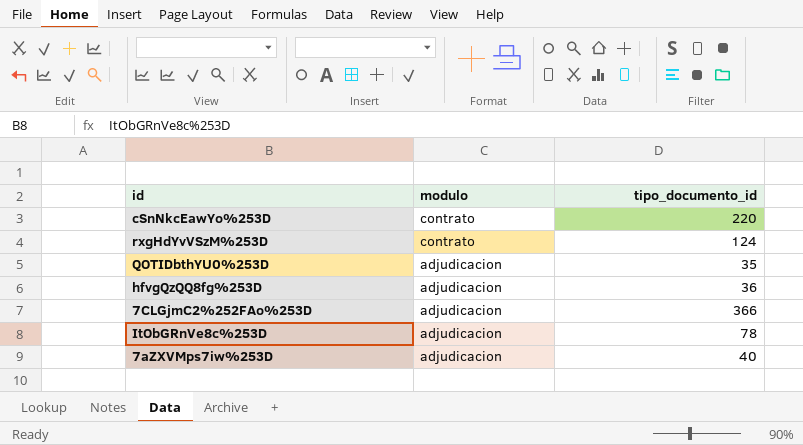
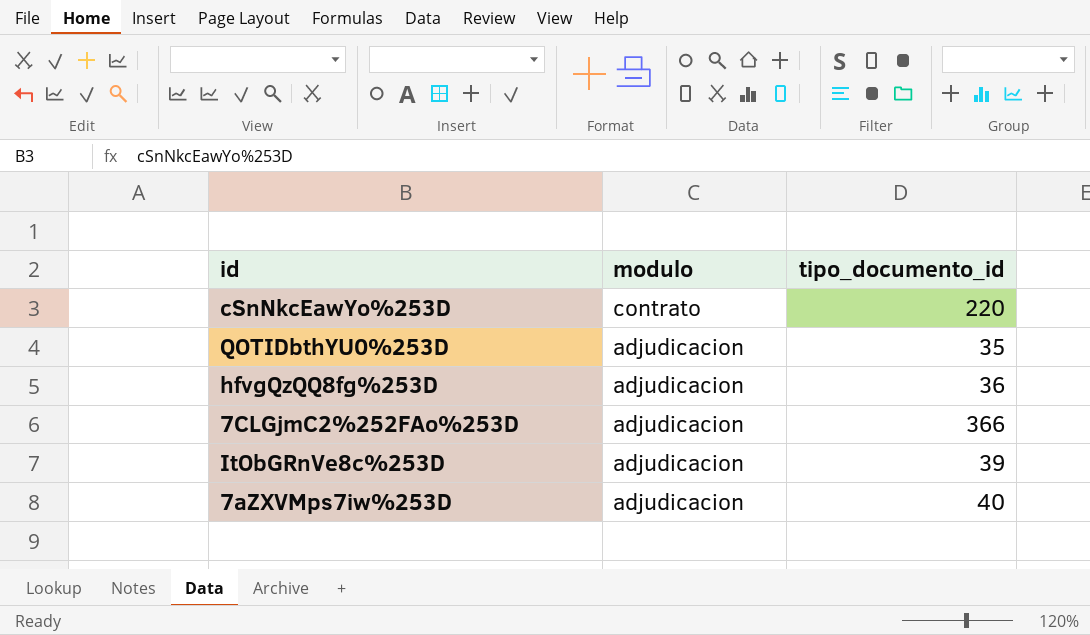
row rxgHdYvVSzM%253D: contrato | 124 -> none
ItObGRnVe8c%253D | tipo_documento_id: 78 -> 39

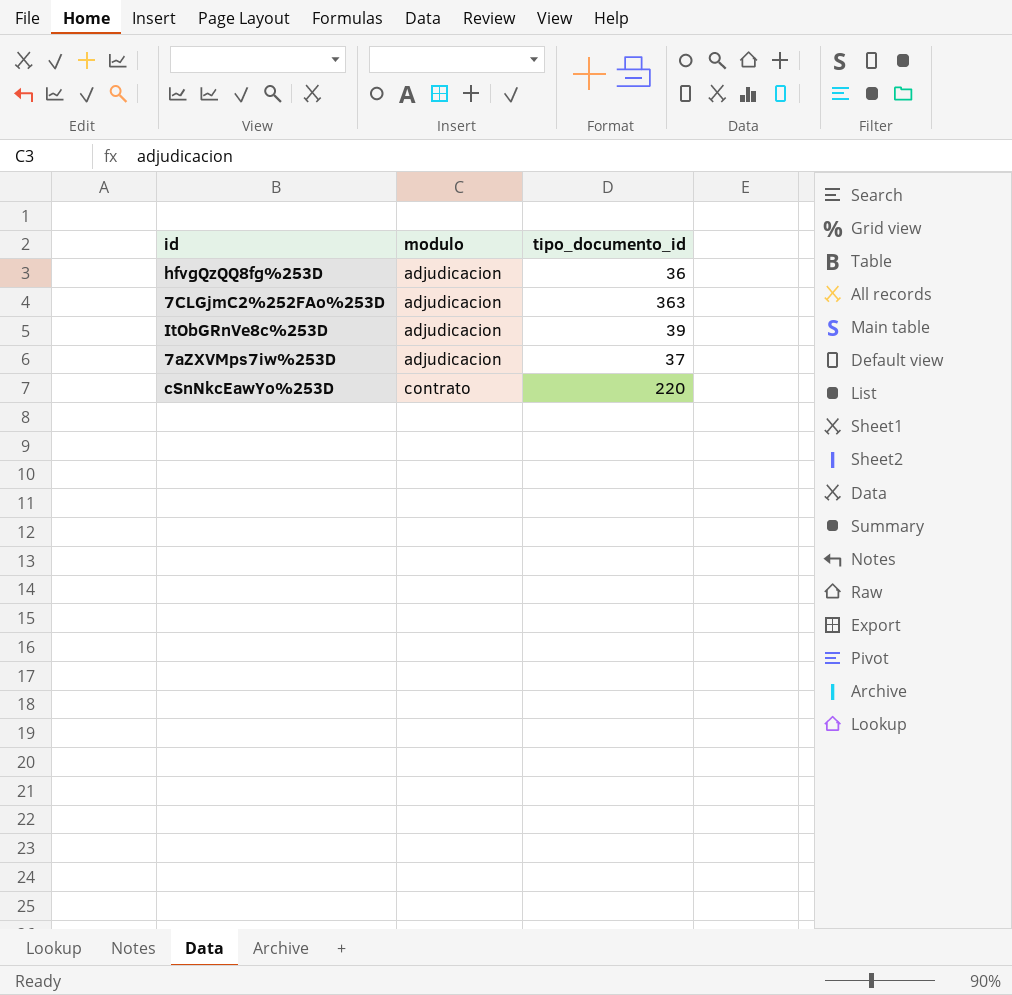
row order: modulo descending -> modulo ascending
row QOTIDbthYU0%253D: adjudicacion | 35 -> none
7CLGjmC2%252FAo%253D | tipo_documento_id: 366 -> 363
7aZXVMps7iw%253D | tipo_documento_id: 40 -> 37

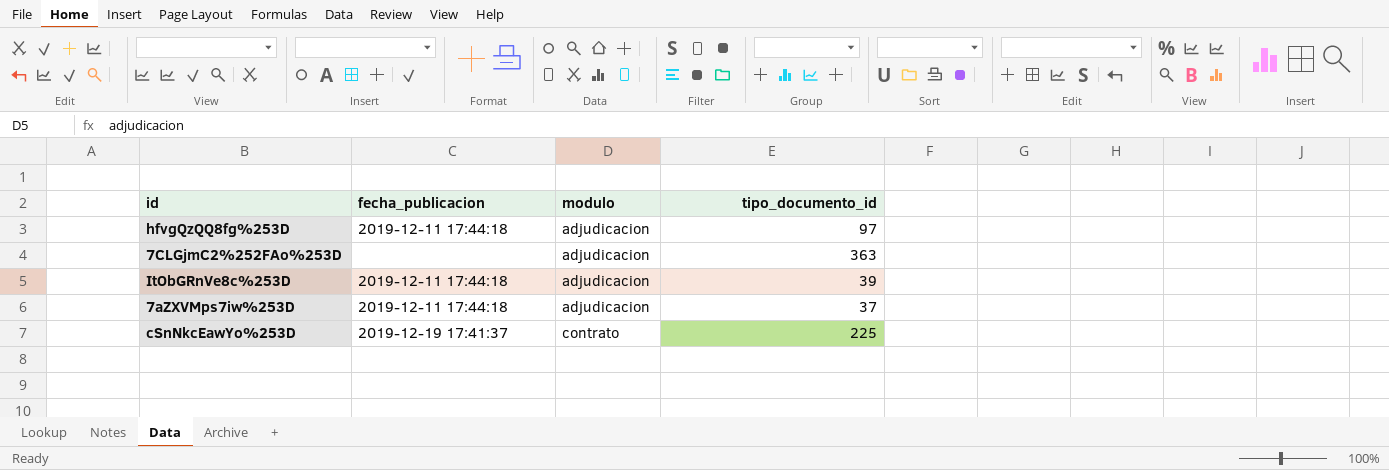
column fecha_publicacion | position: none -> 2
hfvgQzQQ8fg%253D | tipo_documento_id: 36 -> 97
cSnNkcEawYo%253D | tipo_documento_id: 220 -> 225

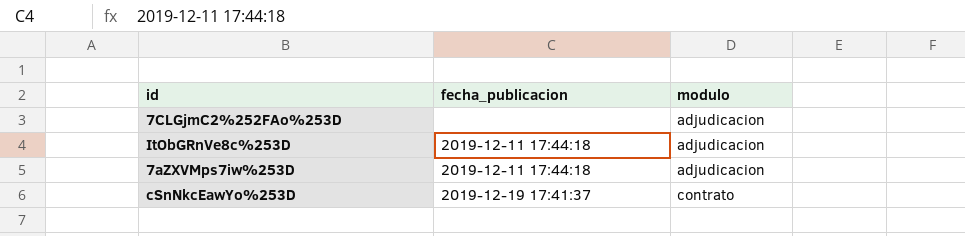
column tipo_documento_id | position: 4 -> none
row hfvgQzQQ8fg%253D: 2019-12-11 17:44:18 | adjudicacion | 97 -> none

